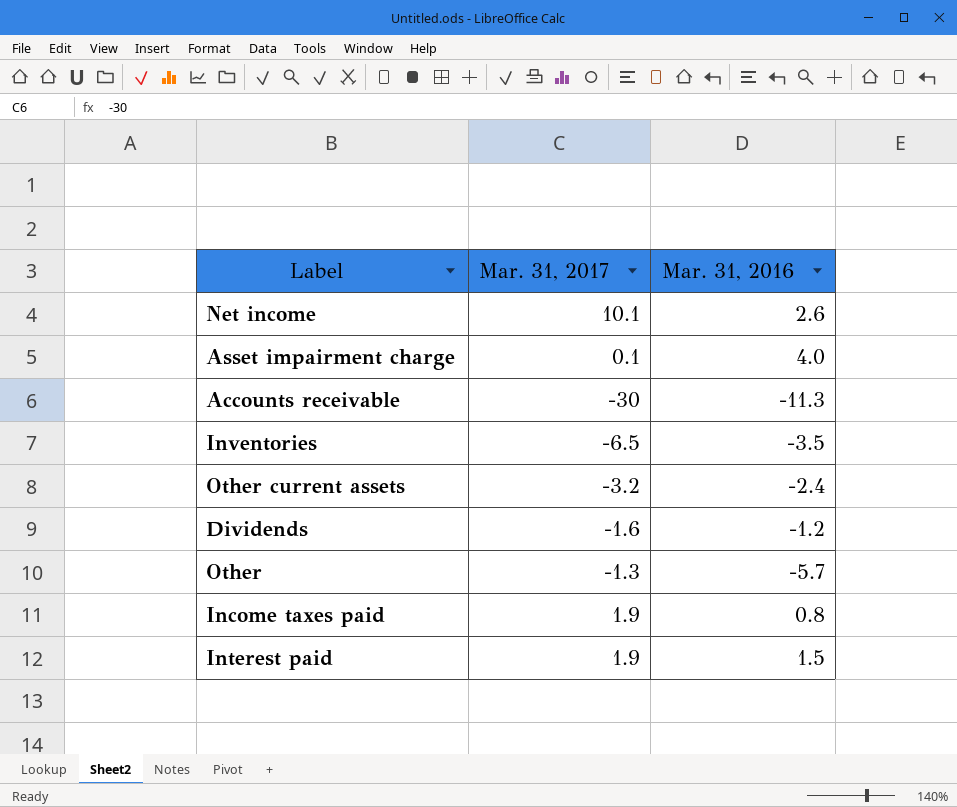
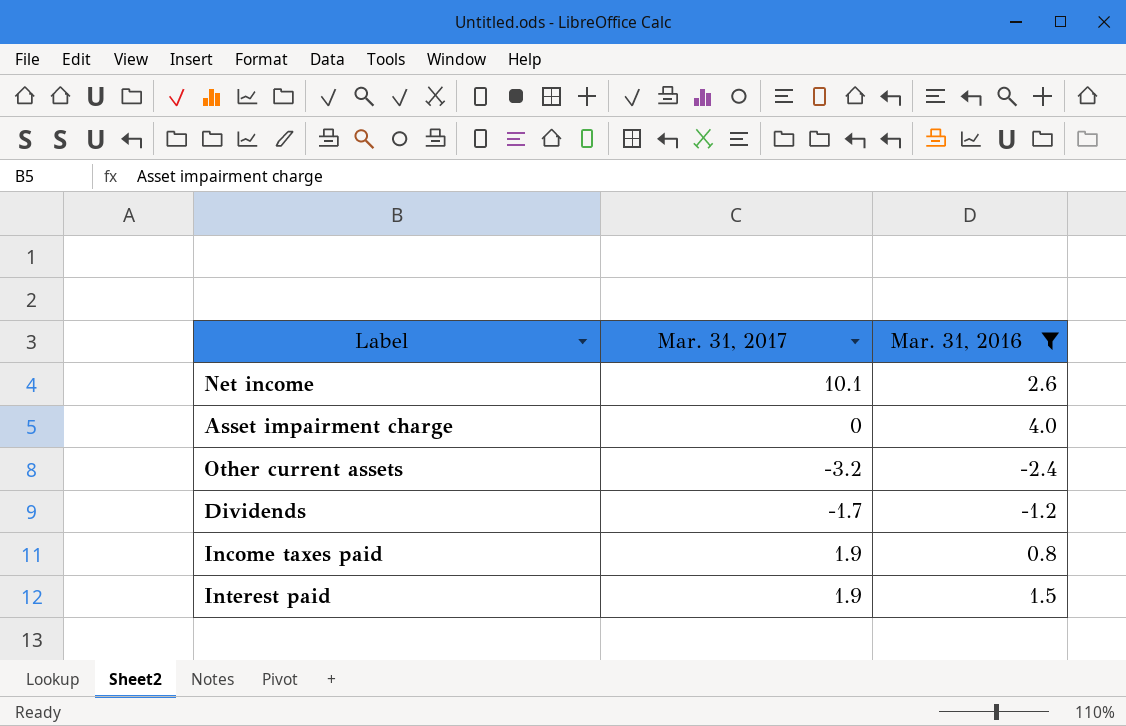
filter: none -> Mar. 31, 2016 >= -2.4
Asset impairment charge | Mar. 31, 2017: 0.1 -> 0
Dividends | Mar. 31, 2017: -1.6 -> -1.7

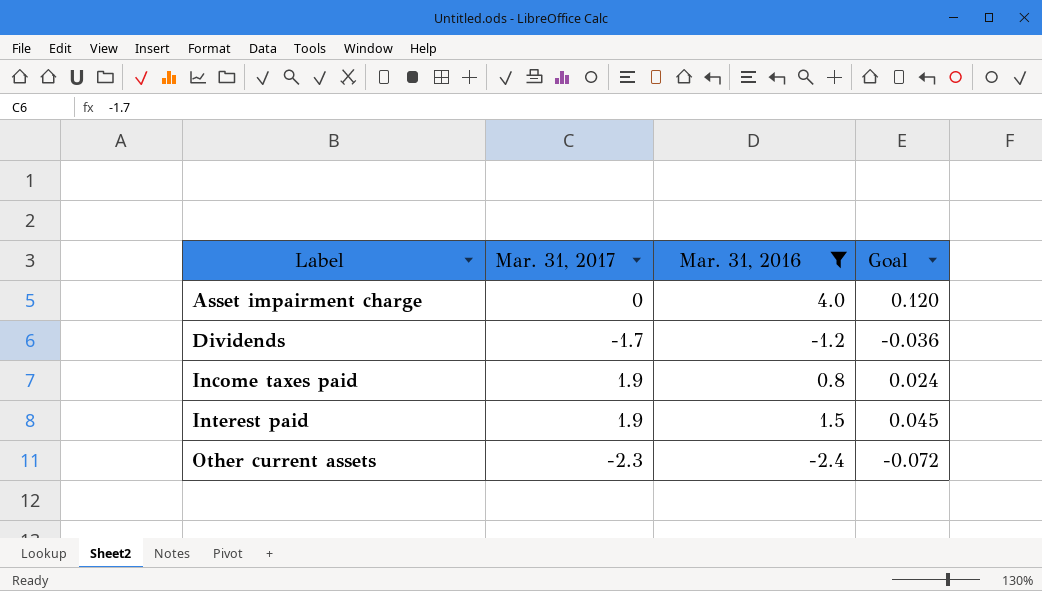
row order: none -> Label ascending
column Goal | formula: none -> [Mar. 31, 2016] * 0.03
row Net income: 10.1 | 2.6 -> none
Other current assets | Mar. 31, 2017: -3.2 -> -2.3

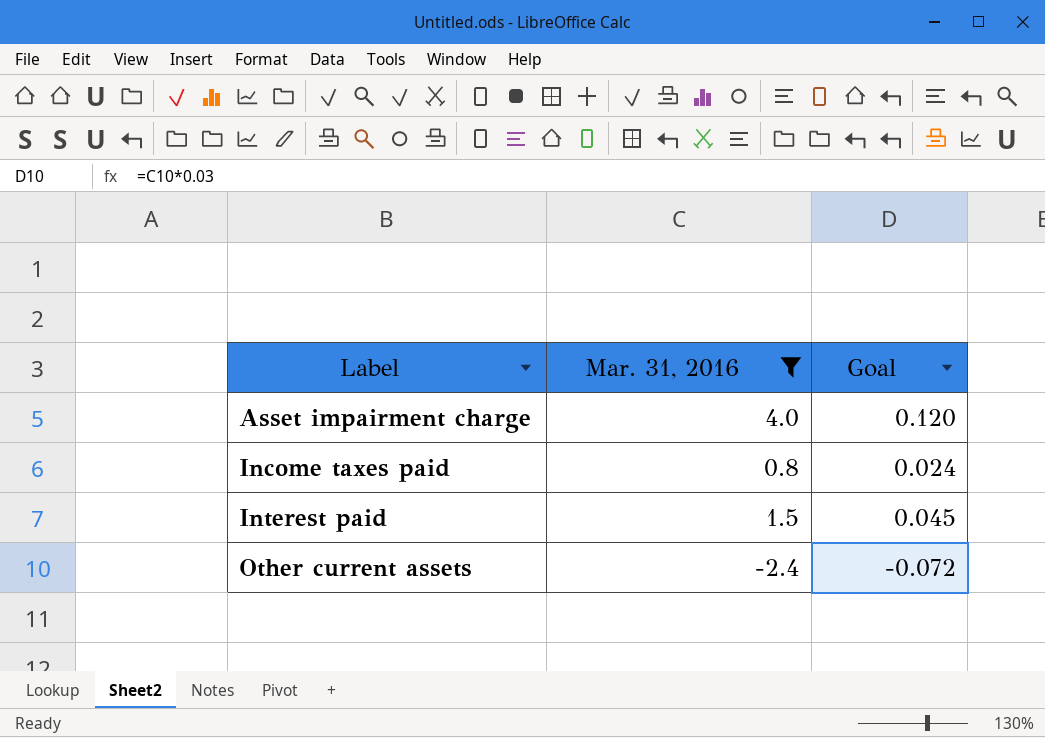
column Mar. 31, 2017 | position: 2 -> none
row Dividends: -1.7 | -1.2 | -0.036 -> none

